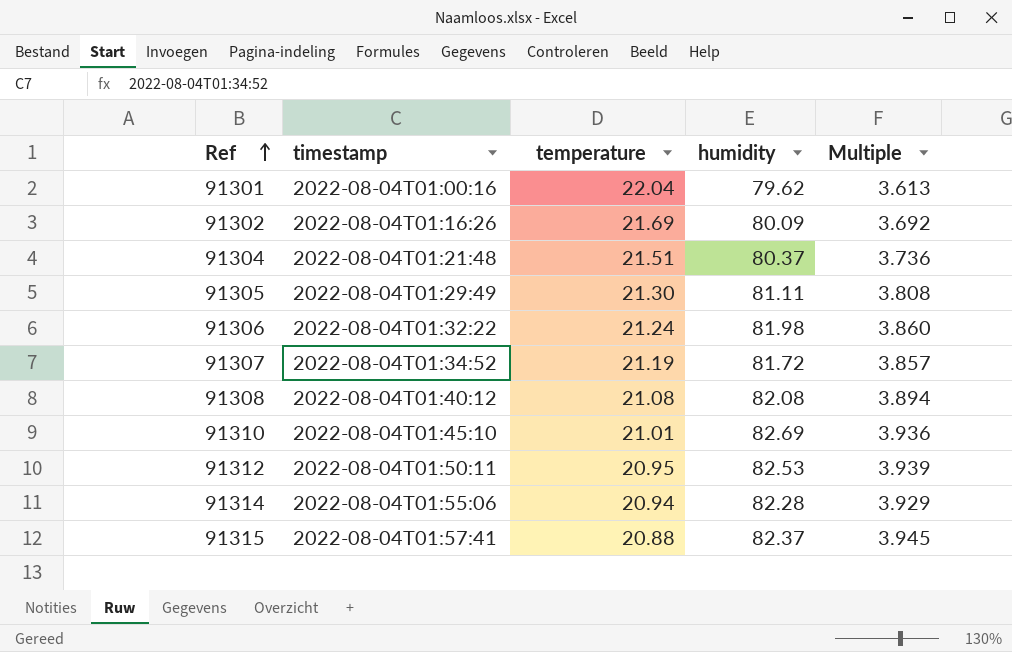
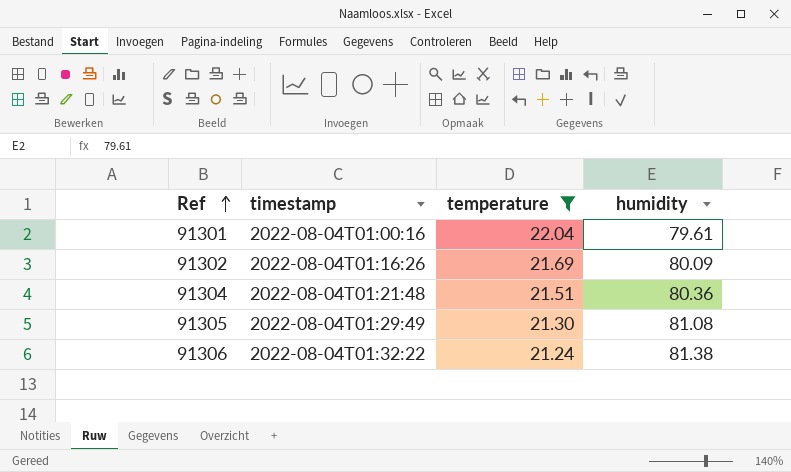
filter: none -> temperature >= 21.24
column Multiple | formula: [humidity] / [temperature] -> none
91301 | humidity: 79.62 -> 79.61
91304 | humidity: 80.37 -> 80.36
91305 | humidity: 81.11 -> 81.08
91306 | humidity: 81.98 -> 81.38

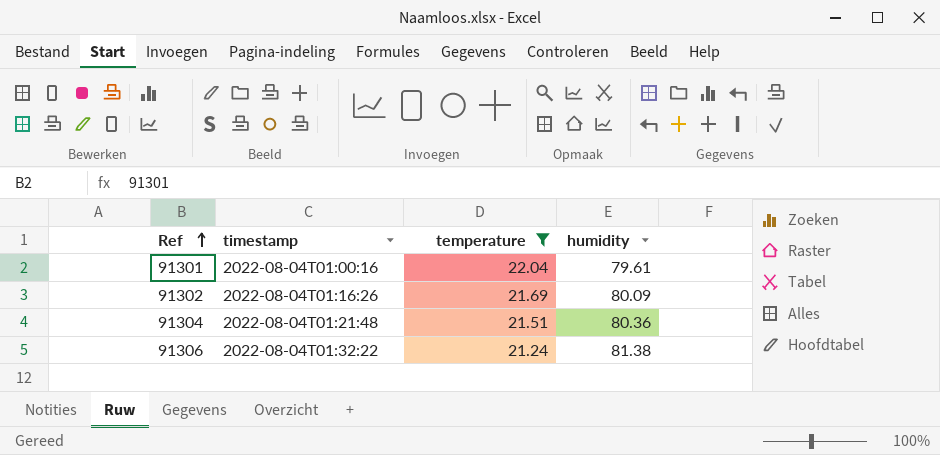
row 91305: 2022-08-04T01:29:49 | 21.30 | 81.08 -> none

